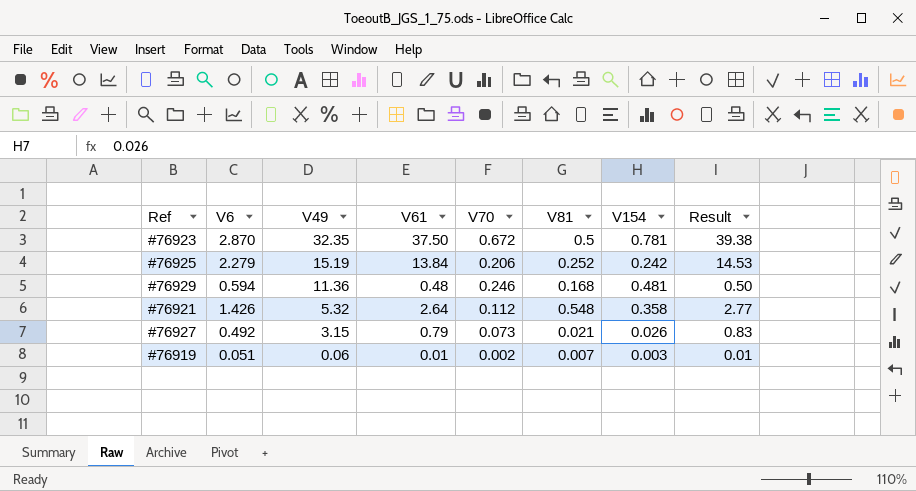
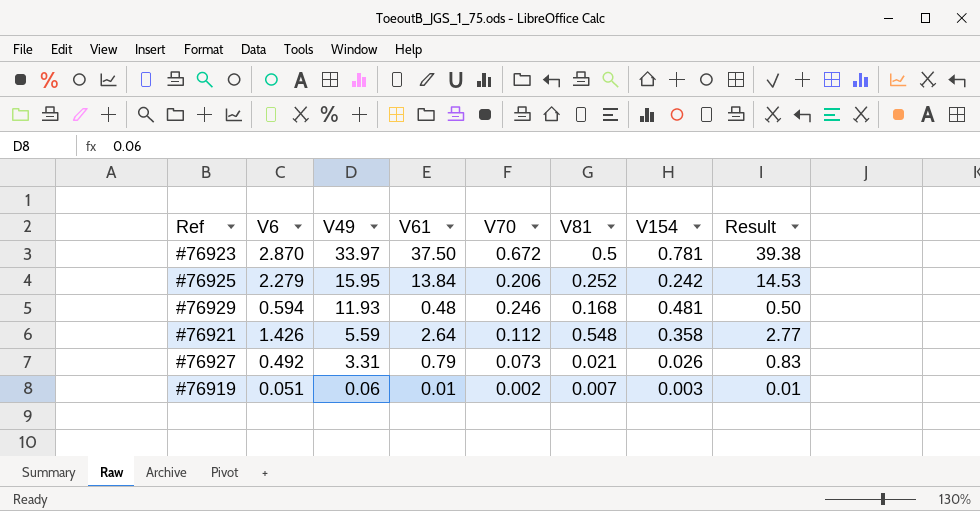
#76923 | V49: 32.35 -> 33.97
#76925 | V49: 15.19 -> 15.95
#76929 | V49: 11.36 -> 11.93
#76921 | V49: 5.32 -> 5.59
#76927 | V49: 3.15 -> 3.31

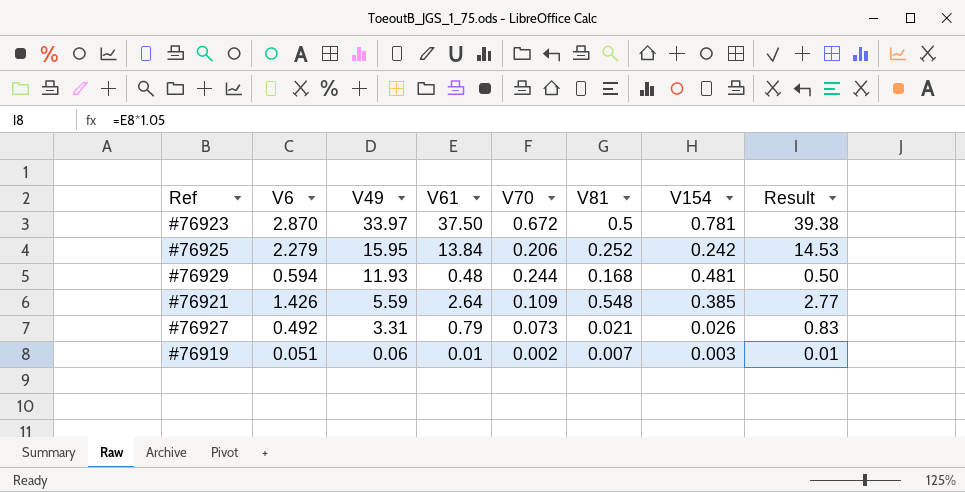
#76929 | V70: 0.246 -> 0.244
#76921 | V70: 0.112 -> 0.109
#76921 | V154: 0.358 -> 0.385

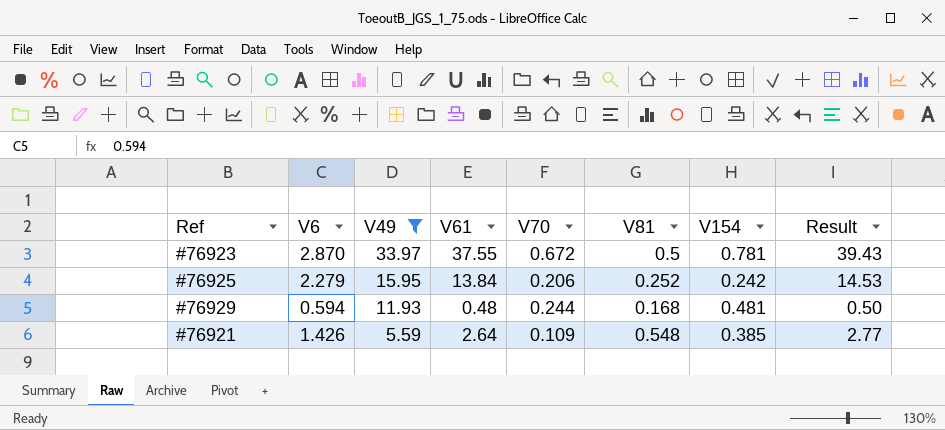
filter: none -> V49 >= 5.59
#76923 | V61: 37.50 -> 37.55
#76923 | Result: 39.38 -> 39.43

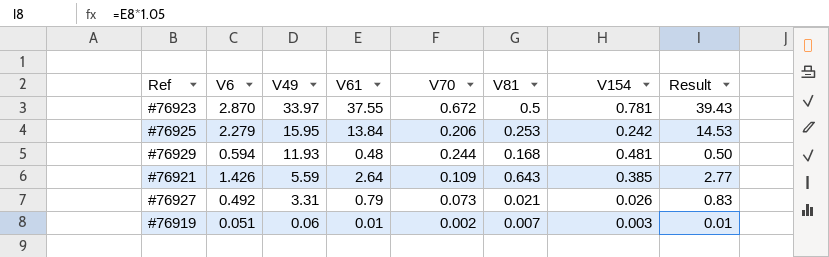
filter: V49 >= 5.59 -> none
#76925 | V81: 0.252 -> 0.253
#76921 | V81: 0.548 -> 0.643

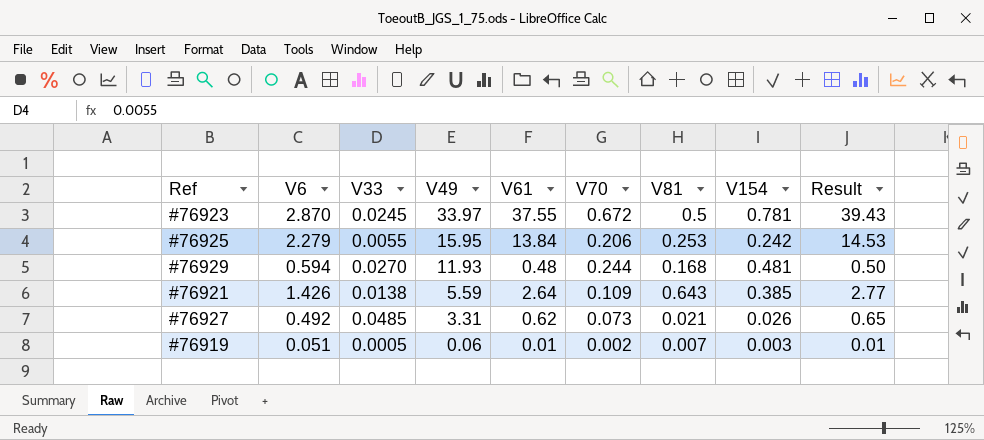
column V33 | position: none -> 3
#76927 | V61: 0.79 -> 0.62
#76927 | Result: 0.83 -> 0.65

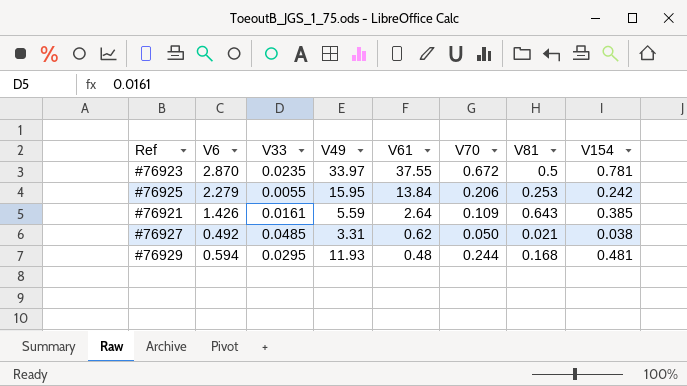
row order: V49 descending -> V61 descending
column Result | formula: [V61] * 1.05 -> none
row #76919: 0.051 | 0.0005 | 0.06 | 0.01 | 0.002 | 0.007 | 0.003 | 0.01 -> none
#76923 | V33: 0.0245 -> 0.0235
#76921 | V33: 0.0138 -> 0.0161
#76927 | V70: 0.073 -> 0.050
#76927 | V154: 0.026 -> 0.038
#76929 | V33: 0.0270 -> 0.0295

